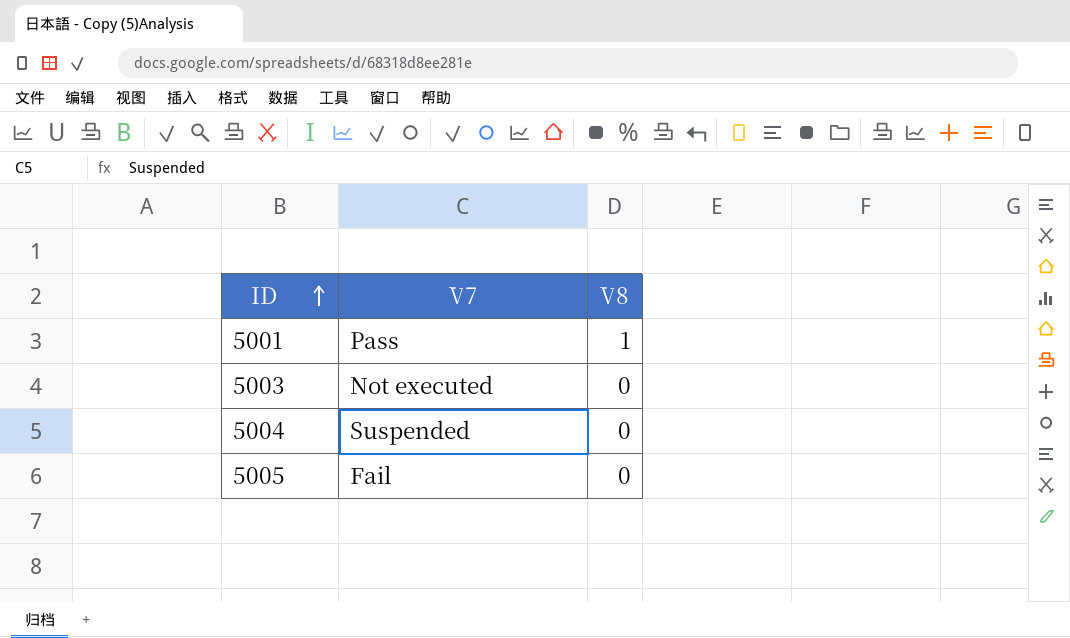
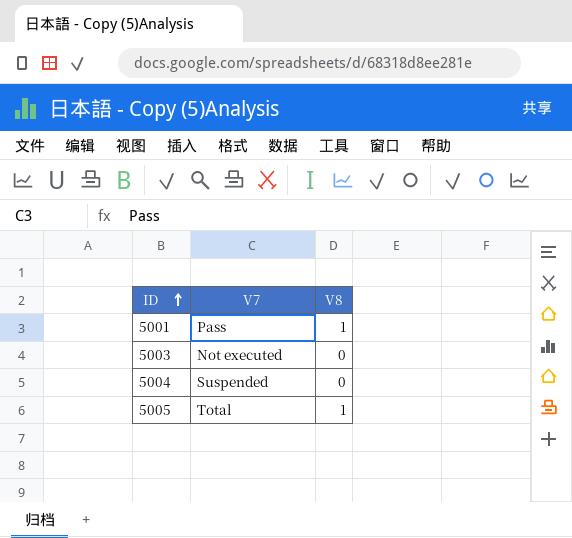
5005 | V7: Fail -> Total
5005 | V8: 0 -> 1

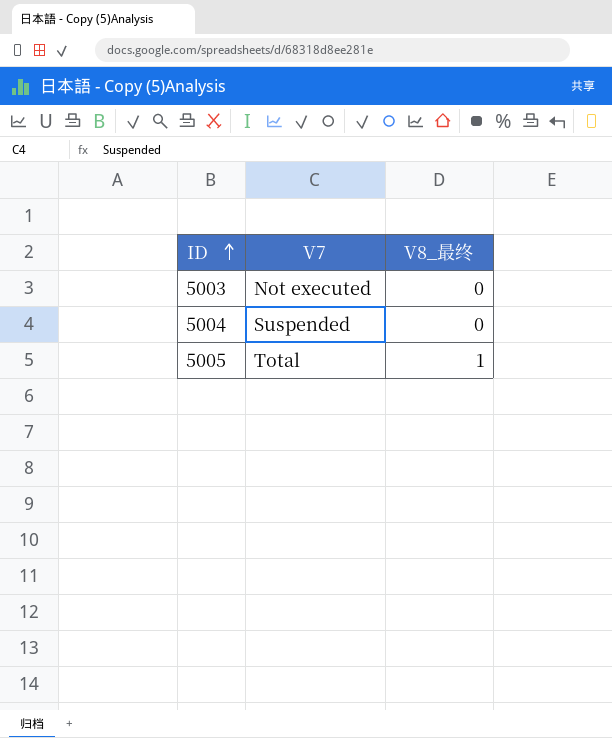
column name: V8 -> V8_最终
row 5001: Pass | 1 -> none

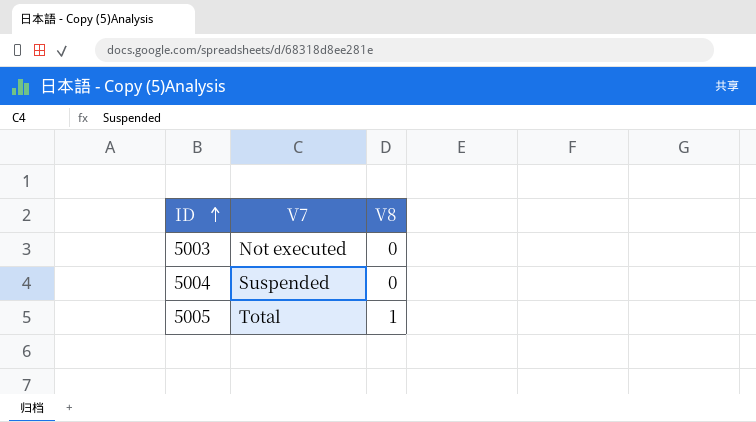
column name: V8_最终 -> V8

